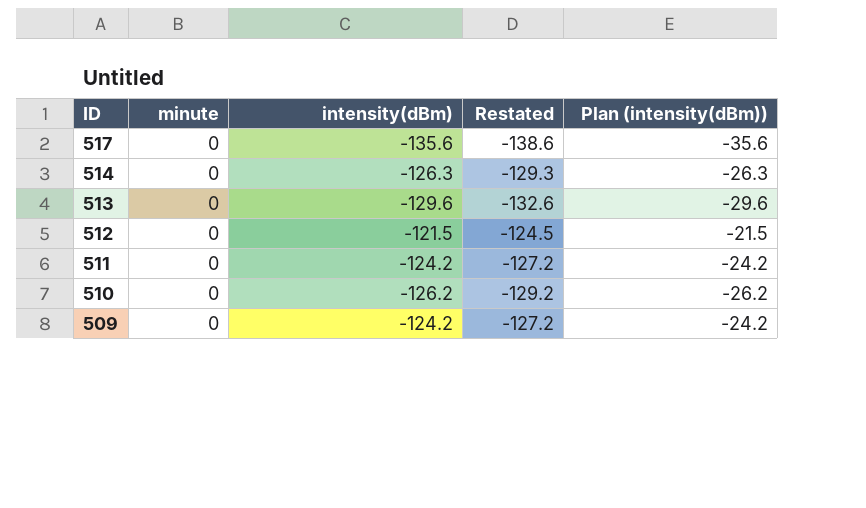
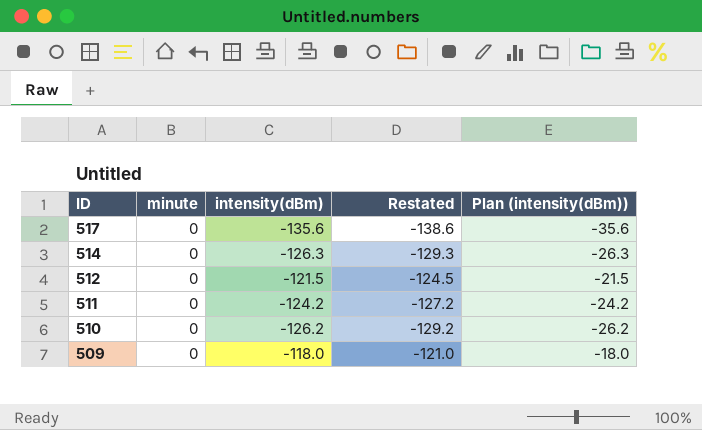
row 513: 0 | -129.6 | -132.6 | -29.6 -> none
509 | intensity(dBm): -124.2 -> -118.0
509 | Restated: -127.2 -> -121.0
509 | Plan (intensity(dBm)): -24.2 -> -18.0

